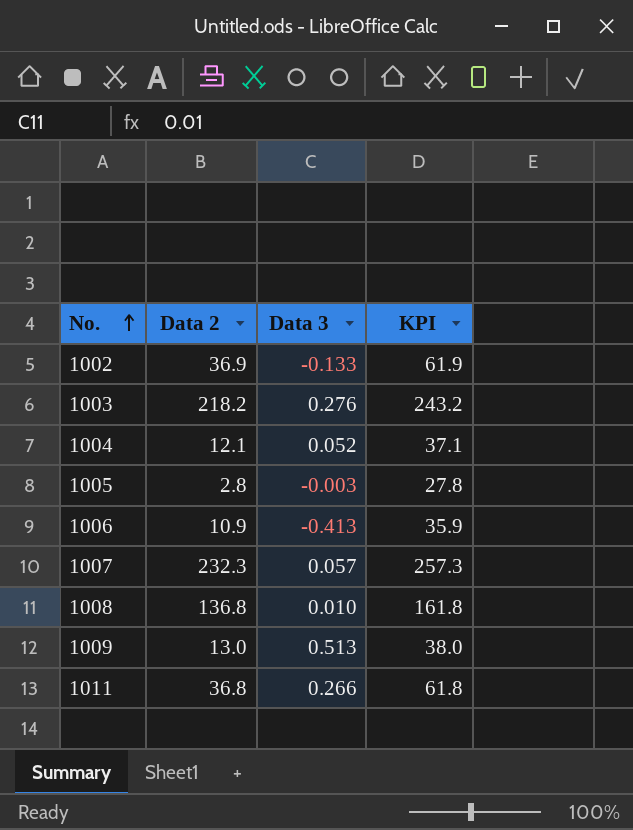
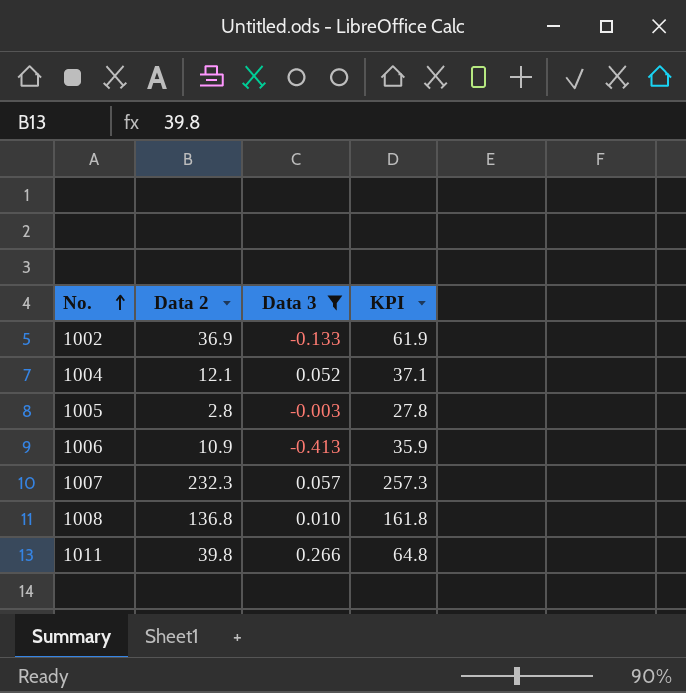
filter: none -> Data 3 <= 0.266
1011 | Data 2: 36.8 -> 39.8
1011 | KPI: 61.8 -> 64.8

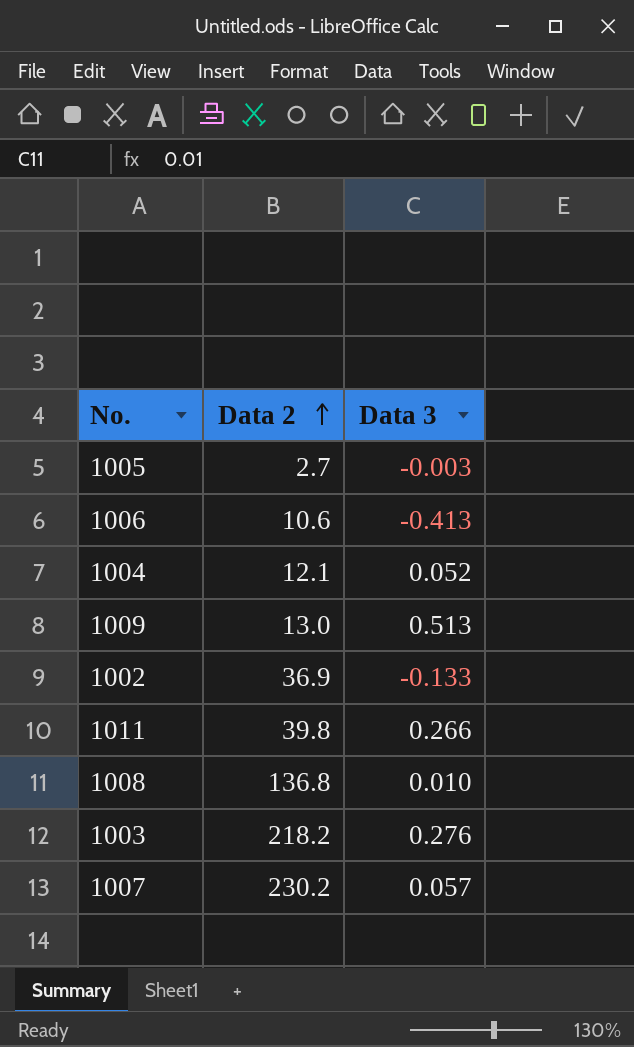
filter: Data 3 <= 0.266 -> none
row order: No. ascending -> Data 2 ascending
column KPI | formula: [Data 2] + 25 -> none
1005 | Data 2: 2.8 -> 2.7
1006 | Data 2: 10.9 -> 10.6
1007 | Data 2: 232.3 -> 230.2

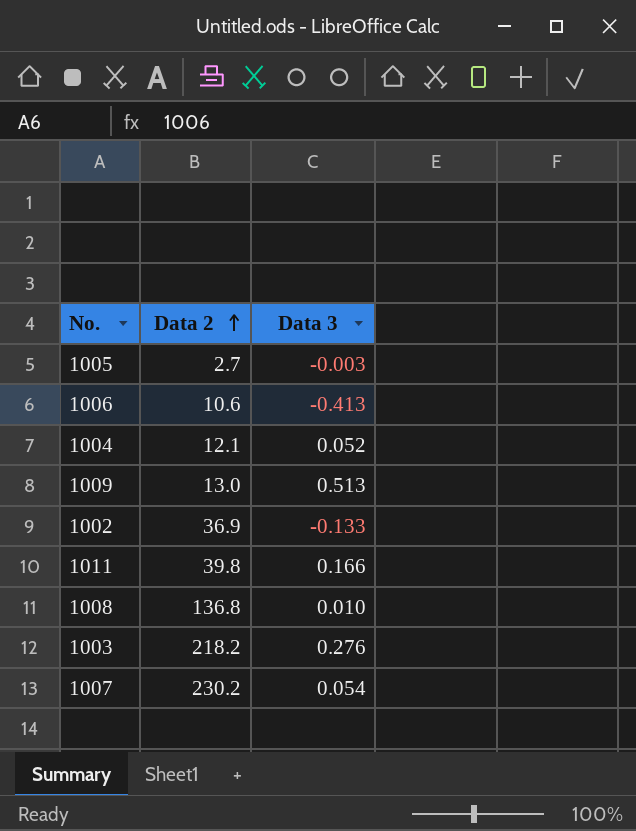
1011 | Data 3: 0.266 -> 0.166
1007 | Data 3: 0.057 -> 0.054

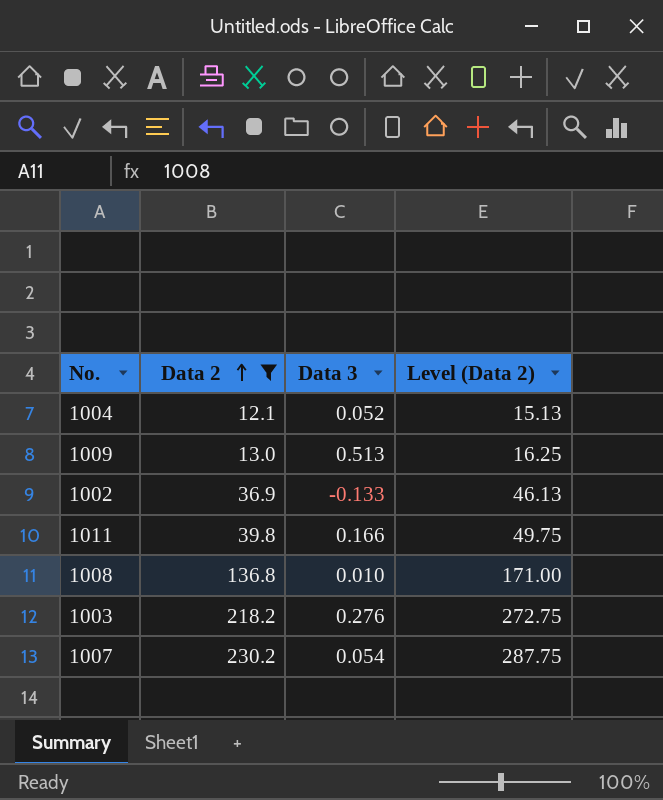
filter: none -> Data 2 >= 12.1
column Level (Data 2) | formula: none -> [Data 2] * 1.25

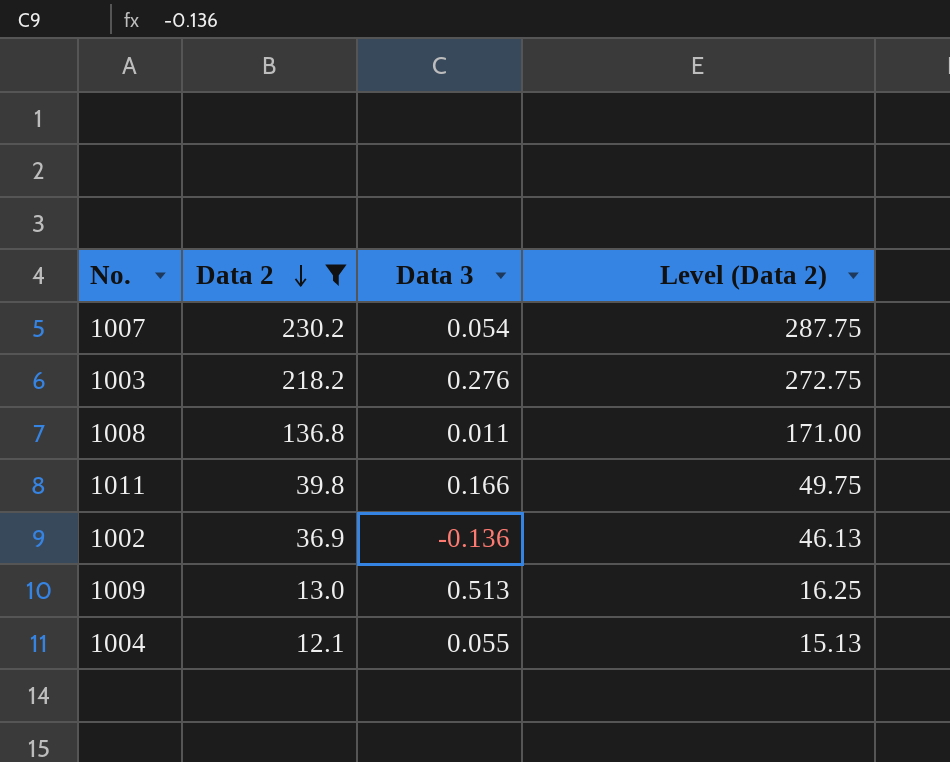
row order: Data 2 ascending -> Data 2 descending
1008 | Data 3: 0.010 -> 0.011
1002 | Data 3: -0.133 -> -0.136
1004 | Data 3: 0.052 -> 0.055

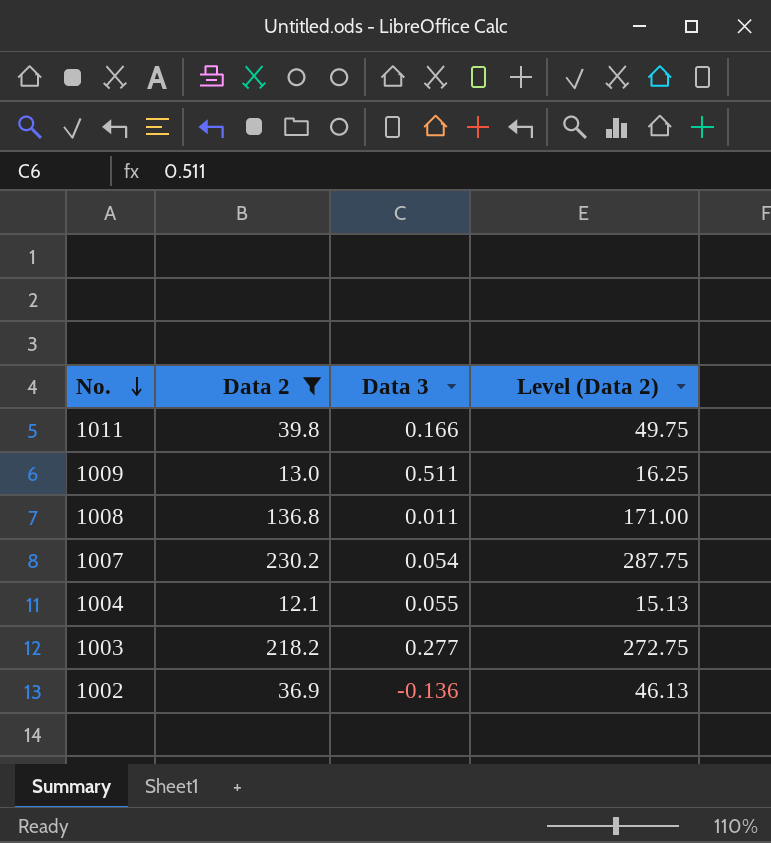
row order: Data 2 descending -> No. descending
1009 | Data 3: 0.513 -> 0.511
1003 | Data 3: 0.276 -> 0.277

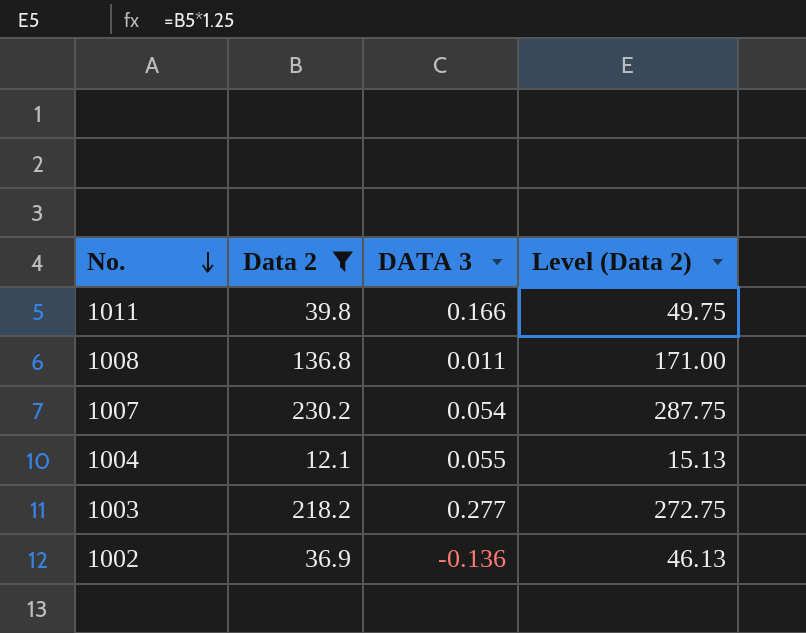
column name: Data 3 -> DATA 3
row 1009: 13.0 | 0.511 | 16.25 -> none

